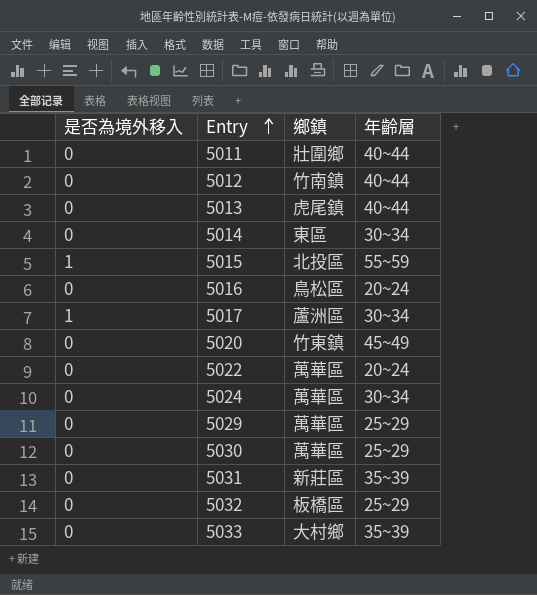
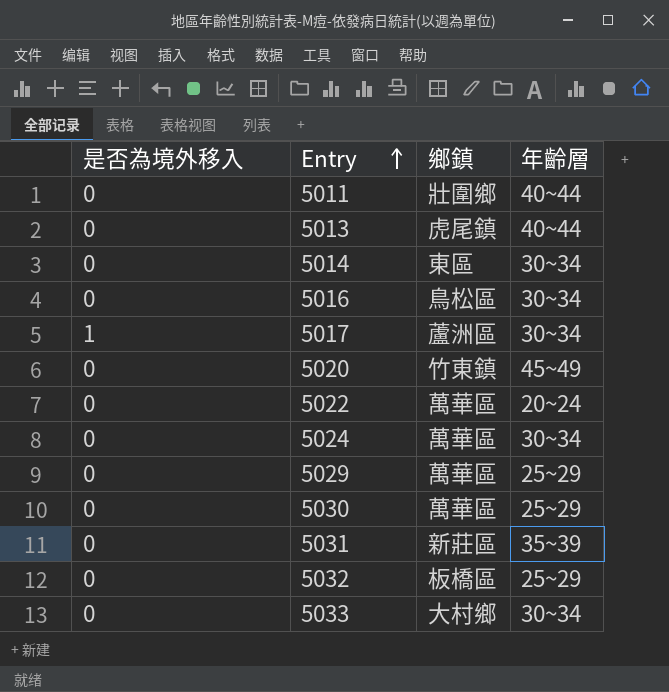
row 5012: 0 | 竹南鎮 | 40~44 -> none
row 5015: 1 | 北投區 | 55~59 -> none
5016 | 年齡層: 20~24 -> 30~34
5033 | 年齡層: 35~39 -> 30~34

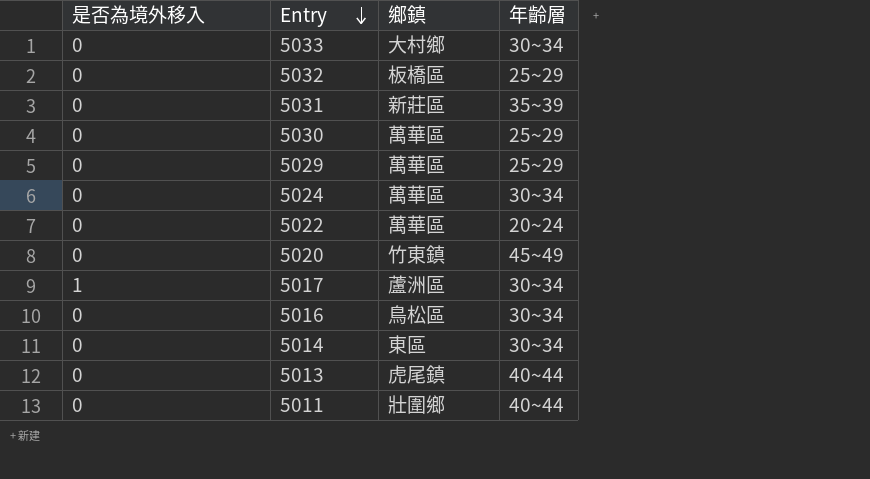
row order: Entry ascending -> Entry descending

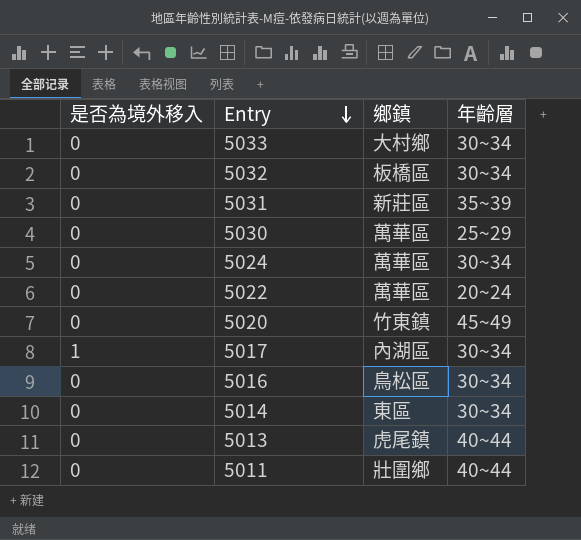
row 5029: 0 | 萬華區 | 25~29 -> none
5032 | 年齡層: 25~29 -> 30~34
5017 | 鄉鎮: 蘆洲區 -> 內湖區

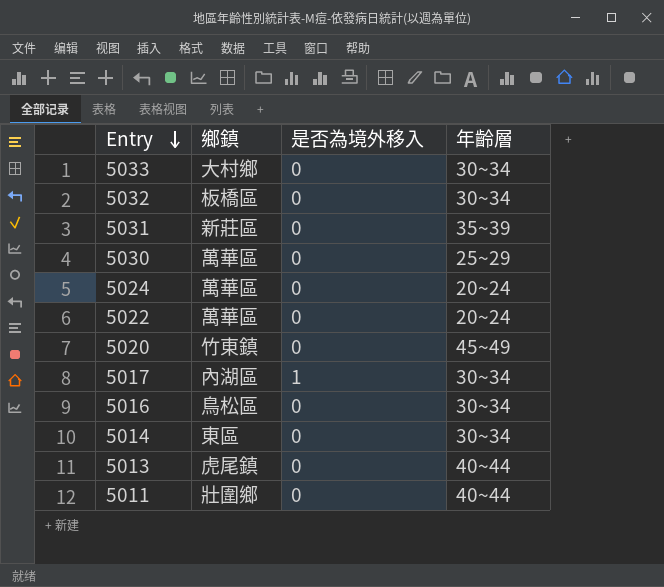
column 是否為境外移入 | position: 1 -> 3
5024 | 年齡層: 30~34 -> 20~24

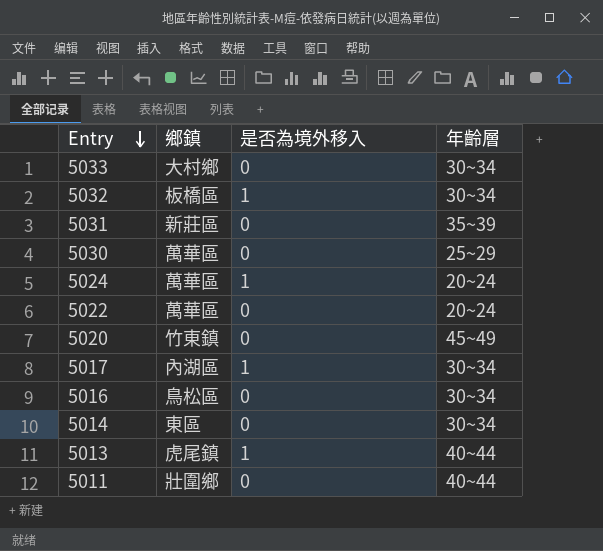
5032 | 是否為境外移入: 0 -> 1
5024 | 是否為境外移入: 0 -> 1
5013 | 是否為境外移入: 0 -> 1

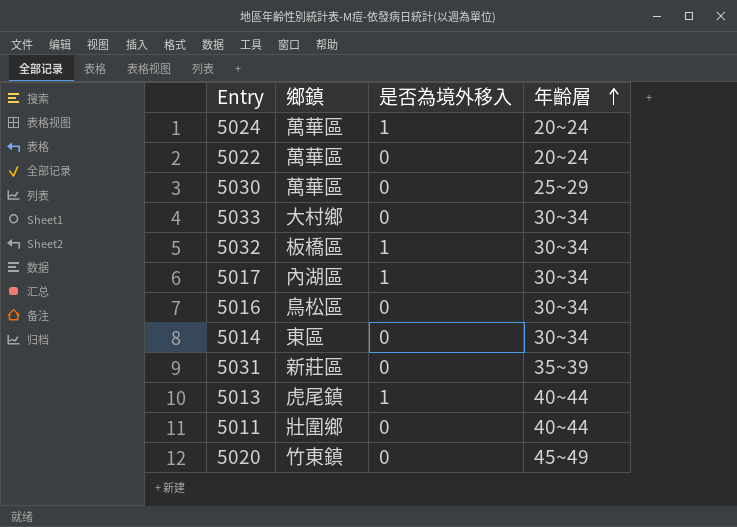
row order: Entry descending -> 年齡層 ascending

